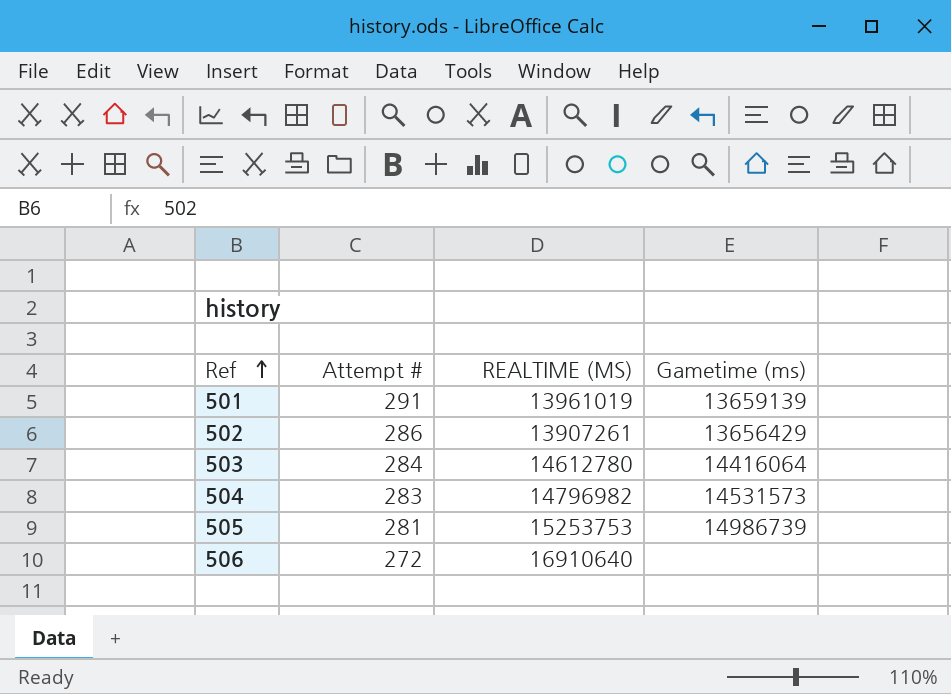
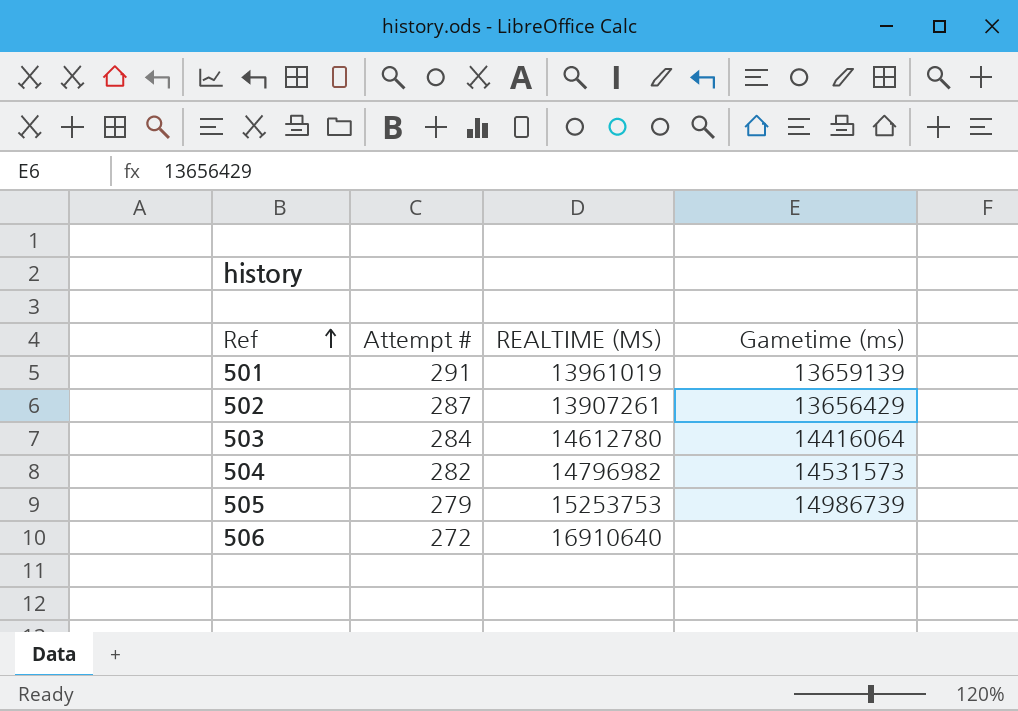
502 | Attempt #: 286 -> 287
504 | Attempt #: 283 -> 282
505 | Attempt #: 281 -> 279

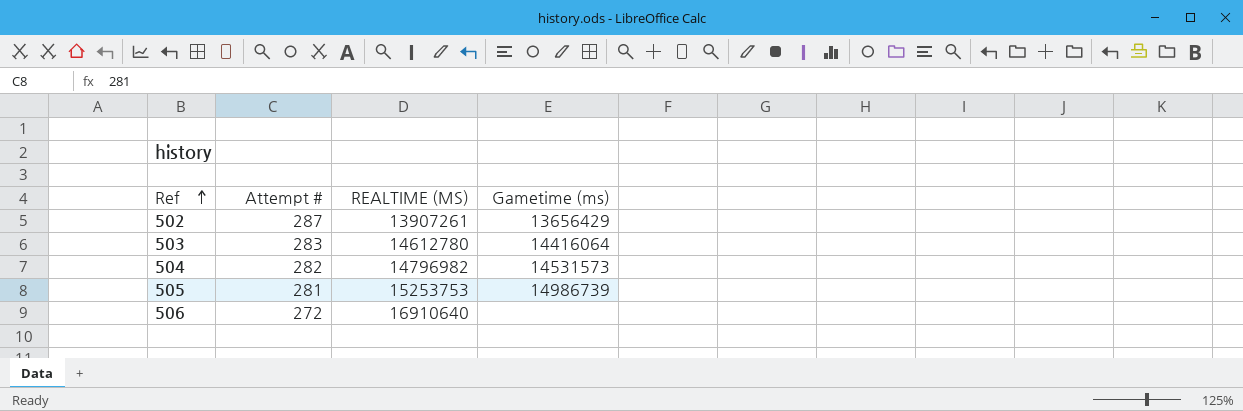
row 501: 291 | 13961019 | 13659139 -> none
503 | Attempt #: 284 -> 283
505 | Attempt #: 279 -> 281

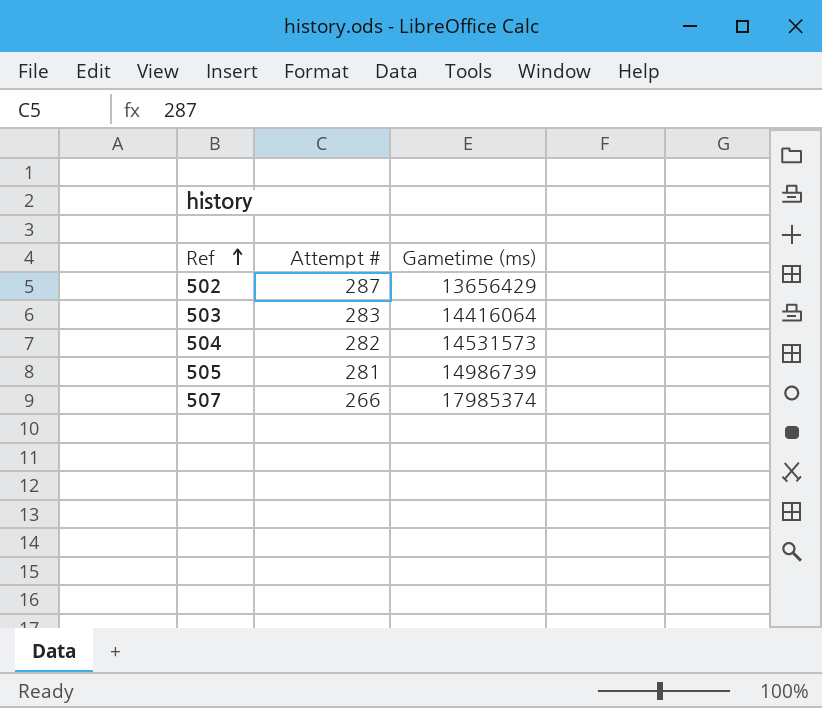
column REALTIME (MS) | position: 3 -> none
row 506: 272 | 16910640 | none -> none
row 507: none -> 266 | 17985374

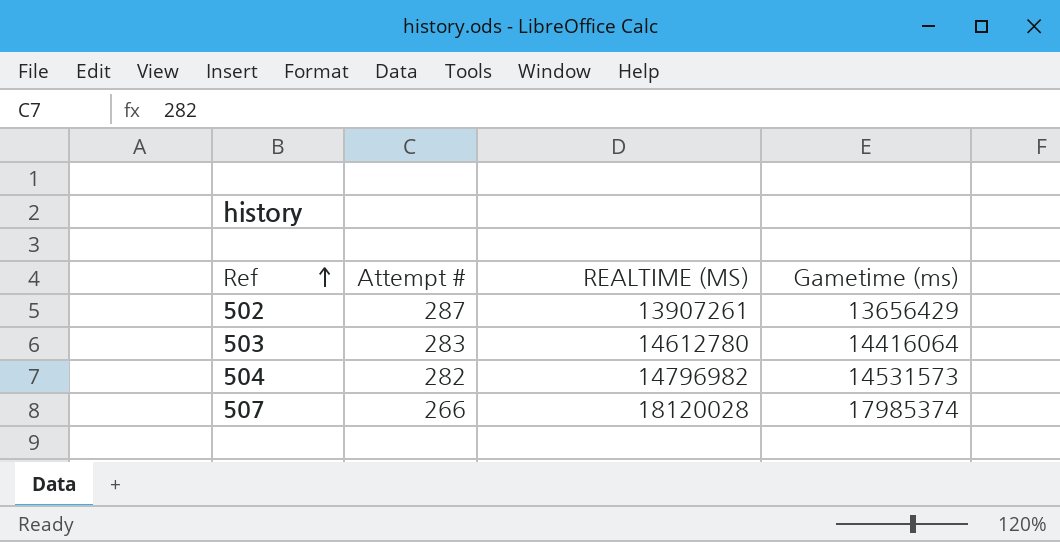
column REALTIME (MS) | position: none -> 3
row 505: 281 | 14986739 -> none

